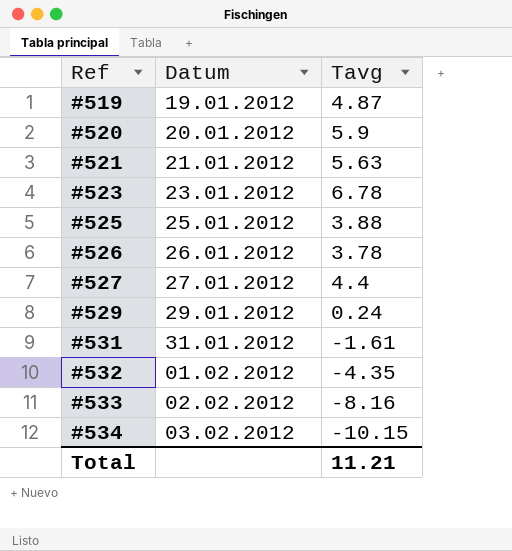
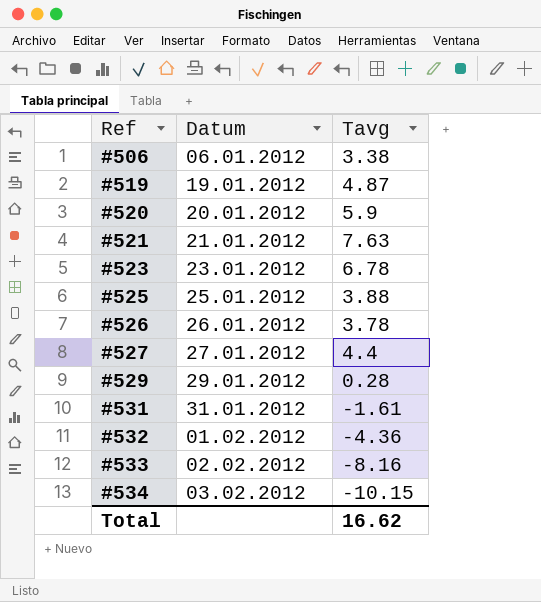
row #506: none -> 06.01.2012 | 3.38
#521 | Tavg: 5.63 -> 7.63
#529 | Tavg: 0.24 -> 0.28
#532 | Tavg: -4.35 -> -4.36
Total | Tavg: 11.21 -> 16.62

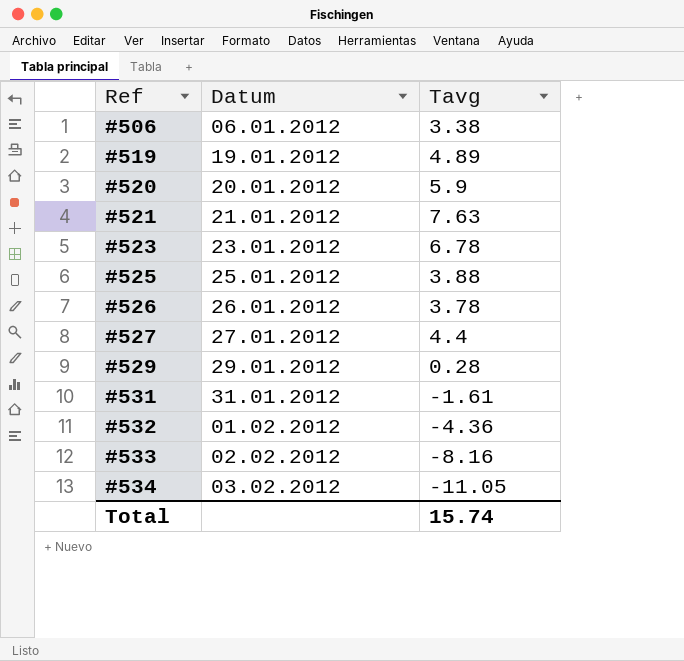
#519 | Tavg: 4.87 -> 4.89
#534 | Tavg: -10.15 -> -11.05
Total | Tavg: 16.62 -> 15.74

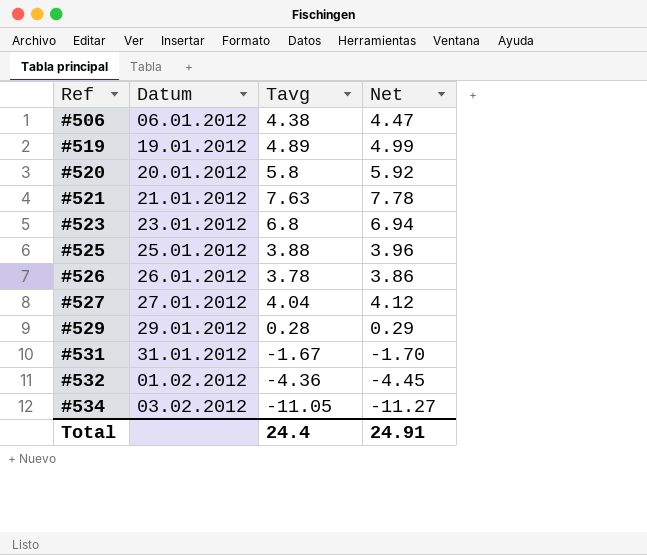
column Net | formula: none -> [Tavg] * 1.02
row #533: 02.02.2012 | -8.16 -> none
#506 | Tavg: 3.38 -> 4.38
#520 | Tavg: 5.9 -> 5.8
#523 | Tavg: 6.78 -> 6.8
#527 | Tavg: 4.4 -> 4.04
#531 | Tavg: -1.61 -> -1.67
Total | Tavg: 15.74 -> 24.4

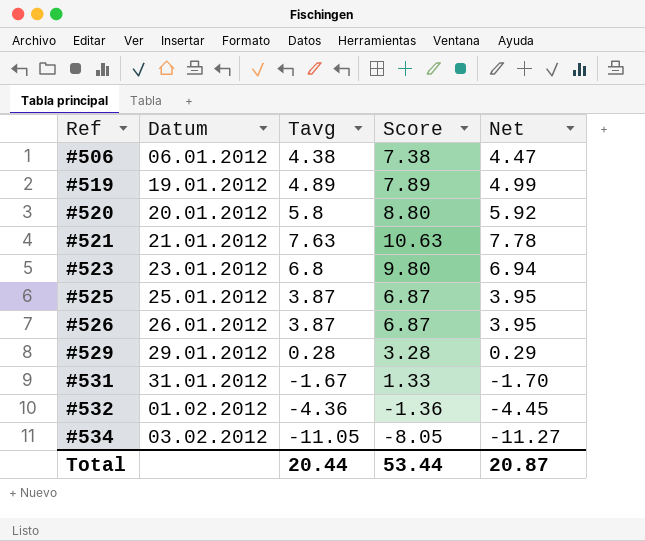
column Score | formula: none -> [Tavg] + 3
row #527: 27.01.2012 | 4.04 | 4.12 -> none
#525 | Tavg: 3.88 -> 3.87
#525 | Net: 3.96 -> 3.95
#526 | Tavg: 3.78 -> 3.87
#526 | Net: 3.86 -> 3.95
Total | Tavg: 24.4 -> 20.44
Total | Net: 24.91 -> 20.87

